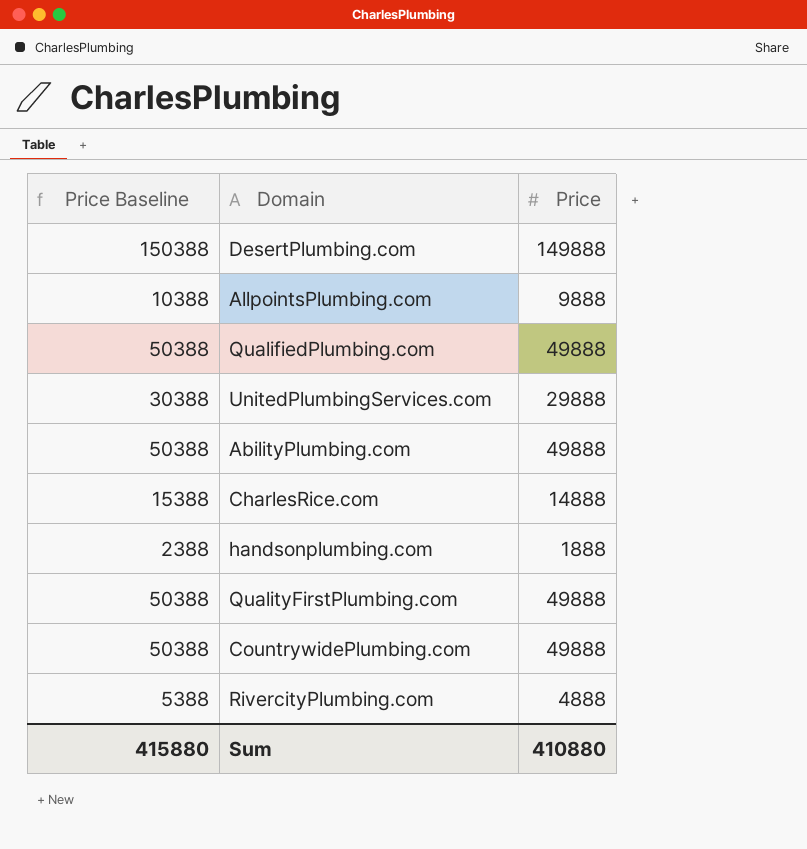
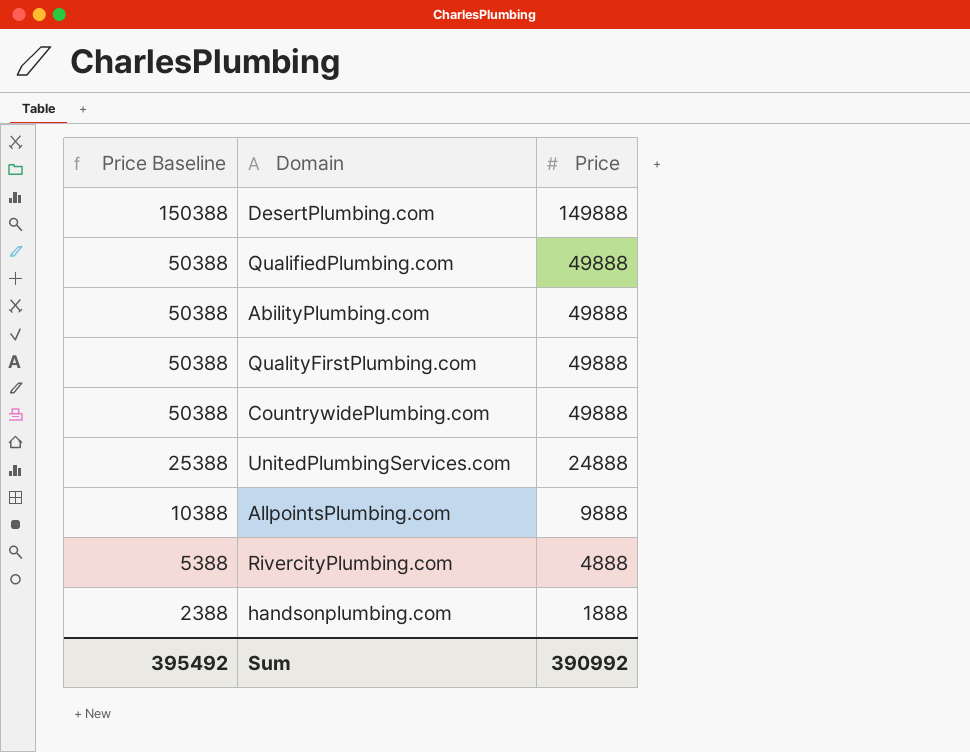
row order: none -> Price Baseline descending
row CharlesRice.com: 15388 | 14888 -> none
UnitedPlumbingServices.com | Price Baseline: 30388 -> 25388
UnitedPlumbingServices.com | Price: 29888 -> 24888
Sum | Price Baseline: 415880 -> 395492
Sum | Price: 410880 -> 390992

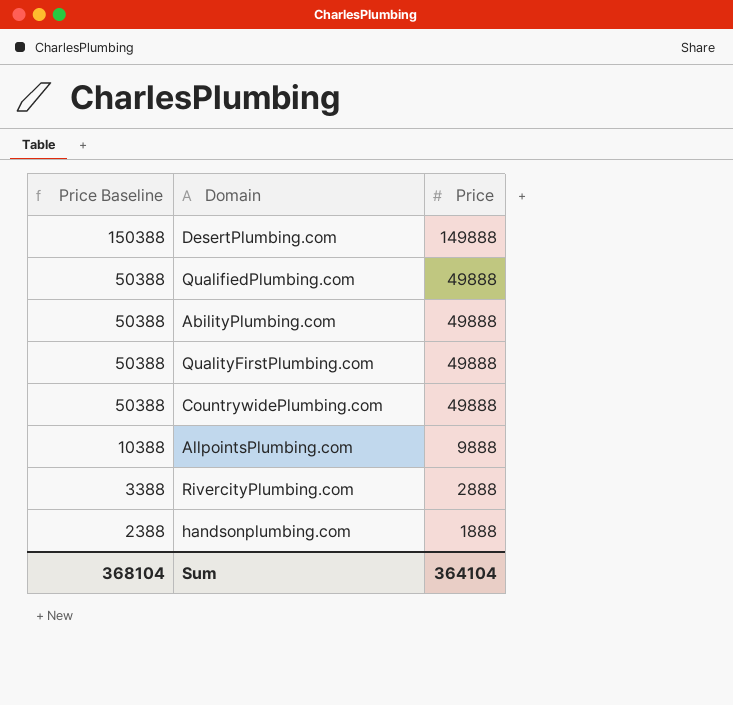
row UnitedPlumbingServices.com: 25388 | 24888 -> none
RivercityPlumbing.com | Price Baseline: 5388 -> 3388
RivercityPlumbing.com | Price: 4888 -> 2888
Sum | Price Baseline: 395492 -> 368104
Sum | Price: 390992 -> 364104

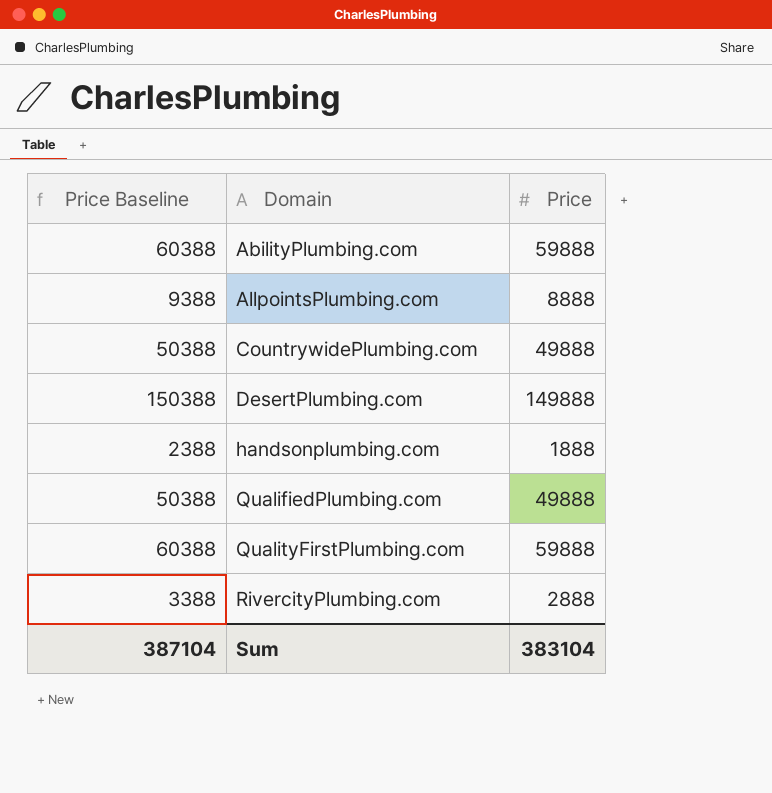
row order: Price Baseline descending -> Domain ascending
AbilityPlumbing.com | Price Baseline: 50388 -> 60388
AbilityPlumbing.com | Price: 49888 -> 59888
AllpointsPlumbing.com | Price Baseline: 10388 -> 9388
AllpointsPlumbing.com | Price: 9888 -> 8888
QualityFirstPlumbing.com | Price Baseline: 50388 -> 60388
QualityFirstPlumbing.com | Price: 49888 -> 59888
Sum | Price Baseline: 368104 -> 387104
Sum | Price: 364104 -> 383104

